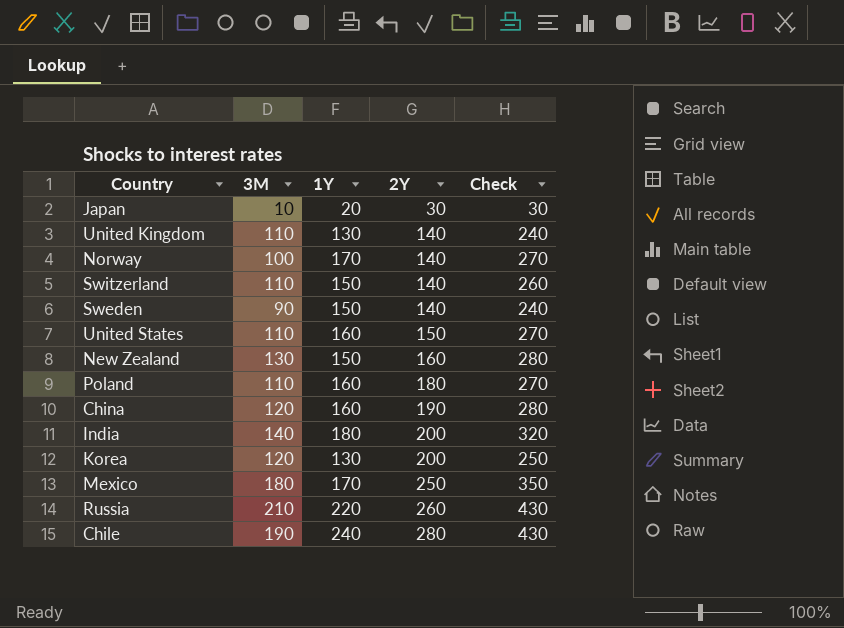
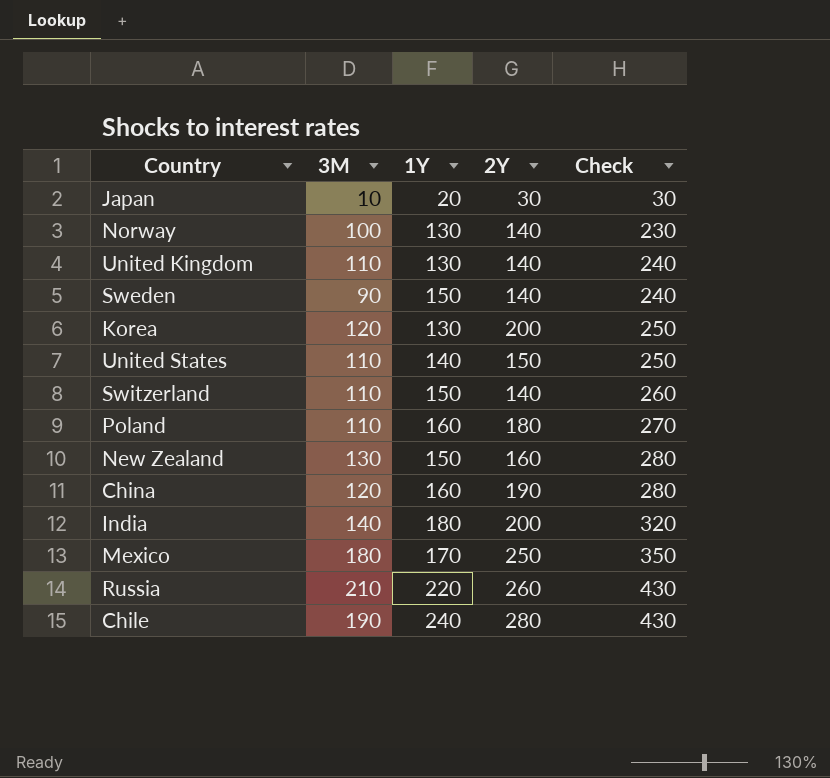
row order: 2Y ascending -> Check ascending
Norway | 1Y: 170 -> 130
Norway | Check: 270 -> 230
United States | 1Y: 160 -> 140
United States | Check: 270 -> 250

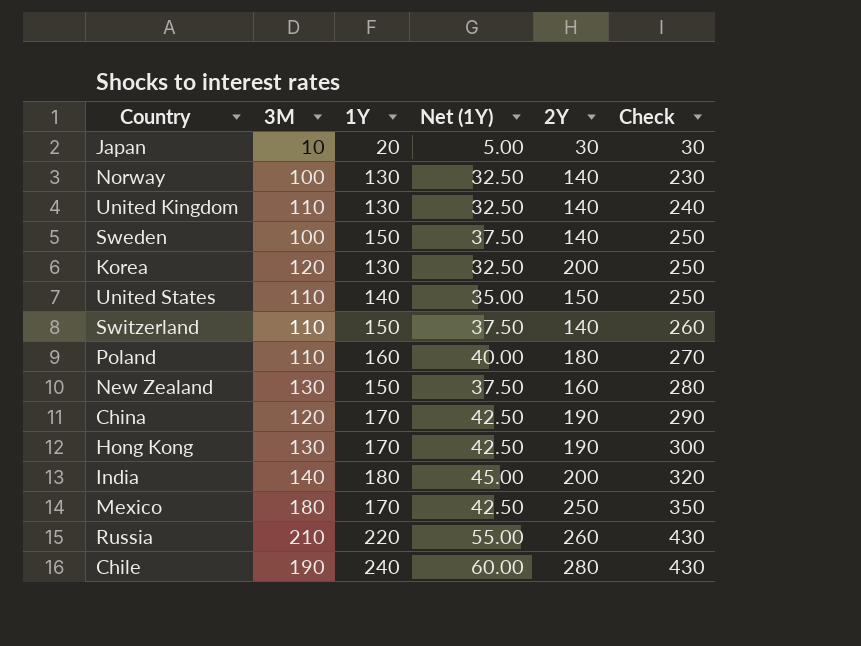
column Net (1Y) | formula: none -> [1Y] * 0.25
Sweden | 3M: 90 -> 100
Sweden | Check: 240 -> 250
China | 1Y: 160 -> 170
China | Check: 280 -> 290
row Hong Kong: none -> 130 | 170 | 42.50 | 190 | 300

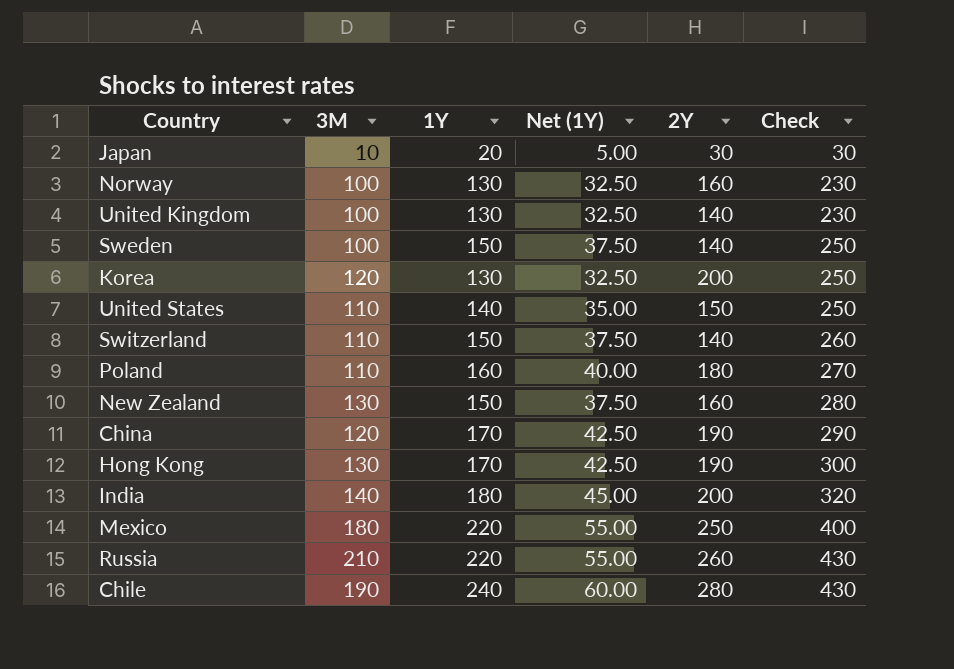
Norway | 2Y: 140 -> 160
United Kingdom | 3M: 110 -> 100
United Kingdom | Check: 240 -> 230
Mexico | 1Y: 170 -> 220
Mexico | Net (1Y): 42.50 -> 55.00
Mexico | Check: 350 -> 400

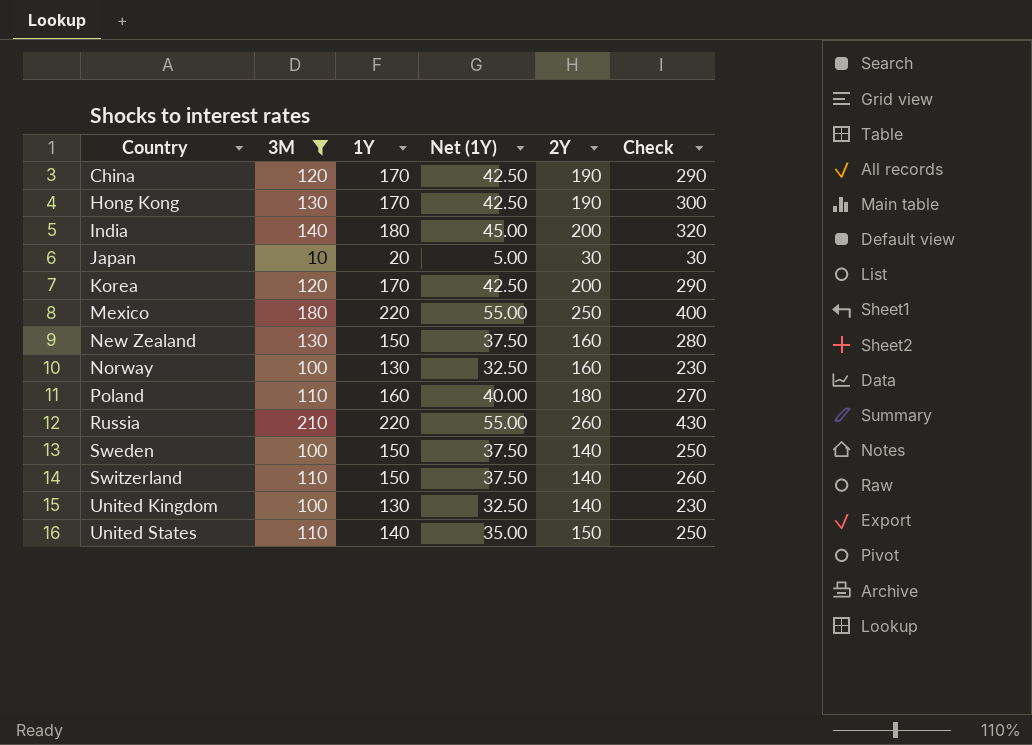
filter: none -> 3M != 190
row order: Check ascending -> Country ascending
Korea | 1Y: 130 -> 170
Korea | Net (1Y): 32.50 -> 42.50
Korea | Check: 250 -> 290

